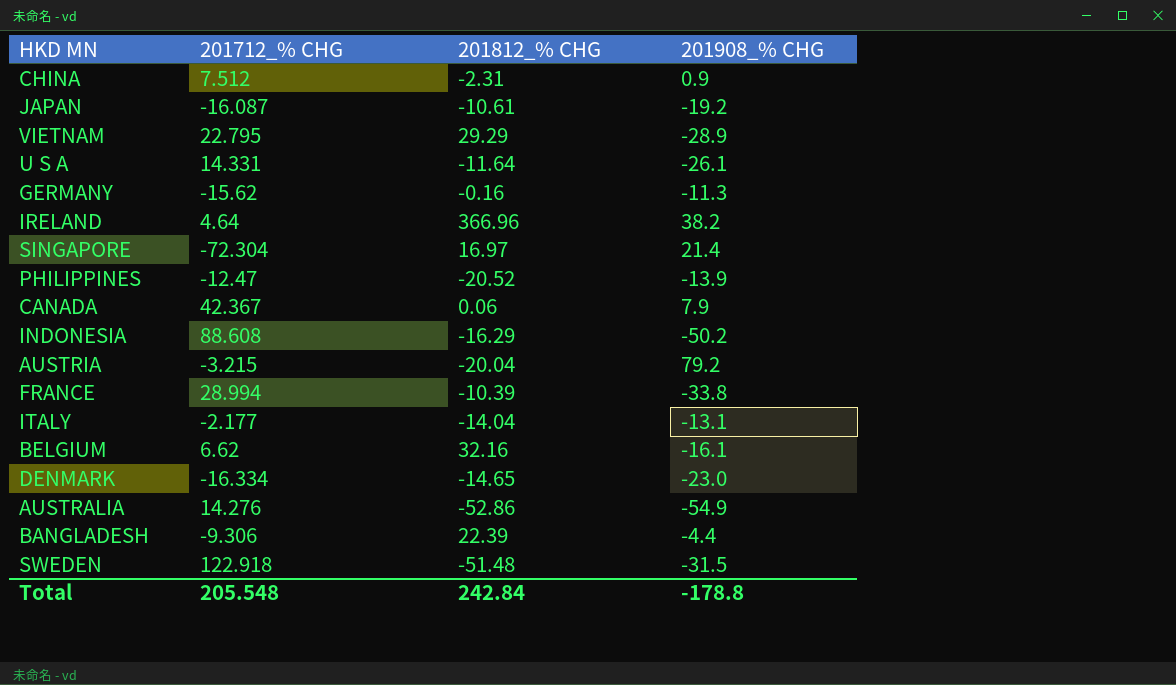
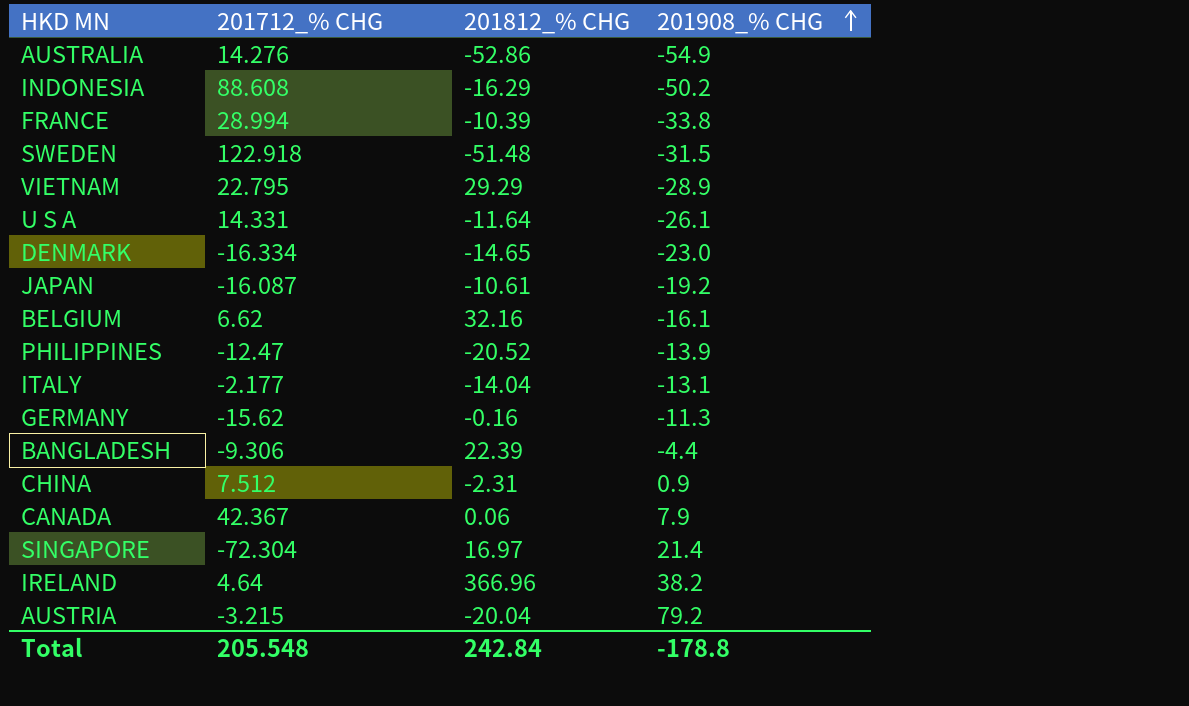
row order: none -> 201908_% CHG ascending

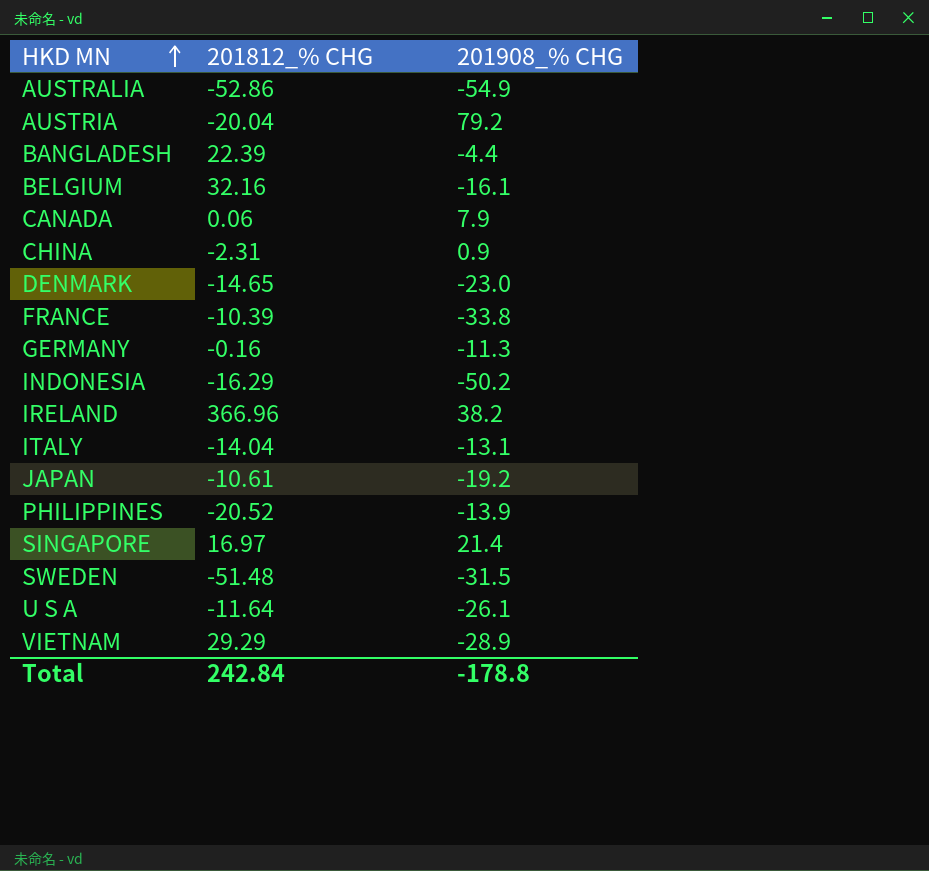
row order: 201908_% CHG ascending -> HKD MN ascending
column 201712_% CHG | position: 2 -> none

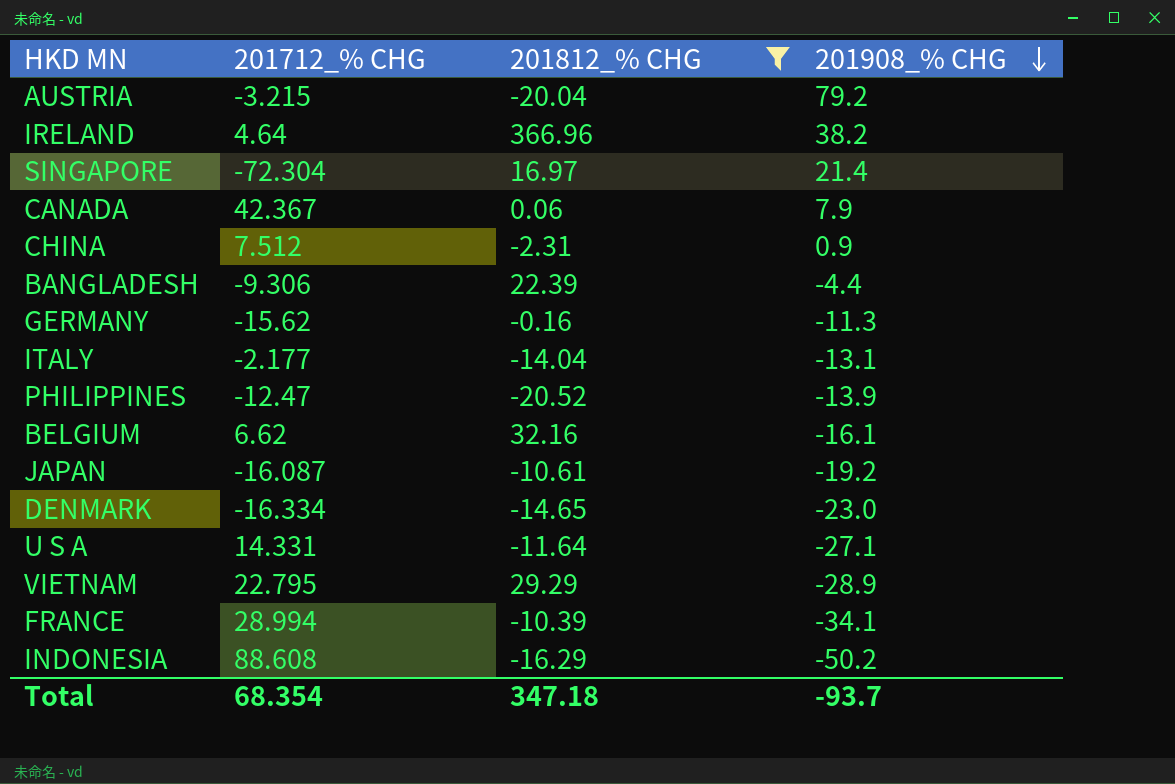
filter: none -> 201812_% CHG >= -20.52
row order: HKD MN ascending -> 201908_% CHG descending
column 201712_% CHG | position: none -> 2
U S A | 201908_% CHG: -26.1 -> -27.1
FRANCE | 201908_% CHG: -33.8 -> -34.1
Total | 201812_% CHG: 242.84 -> 347.18
Total | 201908_% CHG: -178.8 -> -93.7

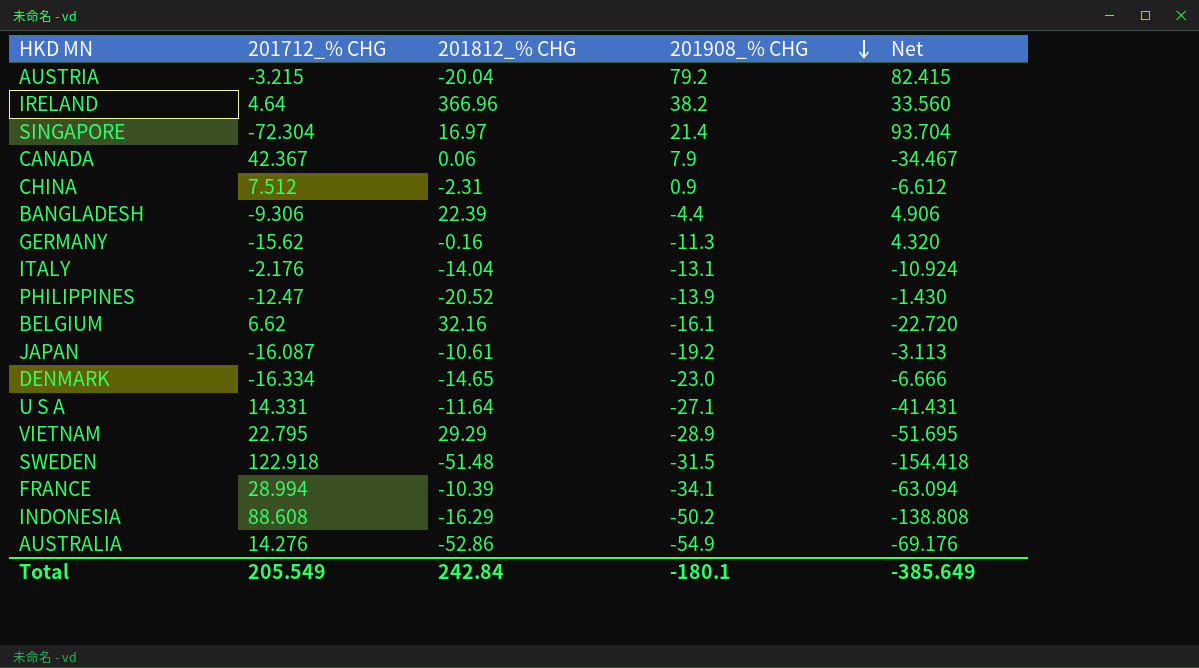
filter: 201812_% CHG >= -20.52 -> none
column Net | formula: none -> [201908_% CHG] - [201712_% CHG]
ITALY | 201712_% CHG: -2.177 -> -2.176
Total | 201712_% CHG: 68.354 -> 205.549
Total | 201812_% CHG: 347.18 -> 242.84
Total | 201908_% CHG: -93.7 -> -180.1

